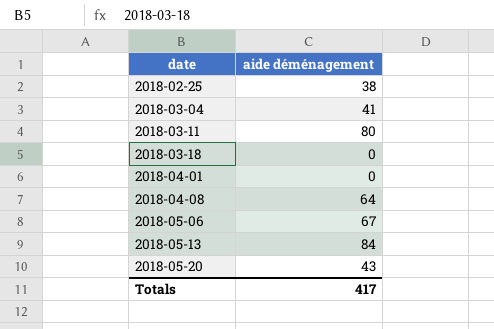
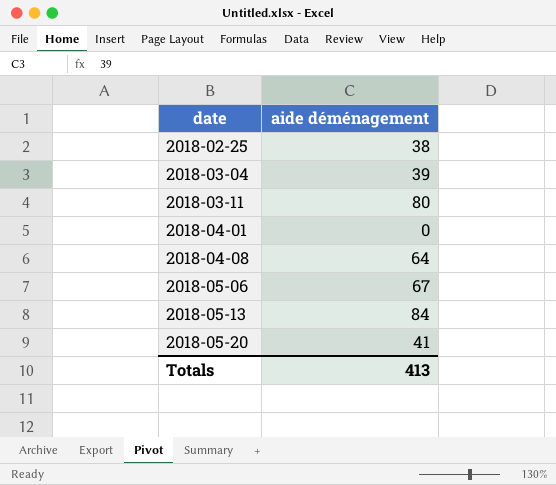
row 2018-03-18: 0 -> none
2018-03-04 | aide déménagement: 41 -> 39
2018-05-20 | aide déménagement: 43 -> 41
Totals | aide déménagement: 417 -> 413

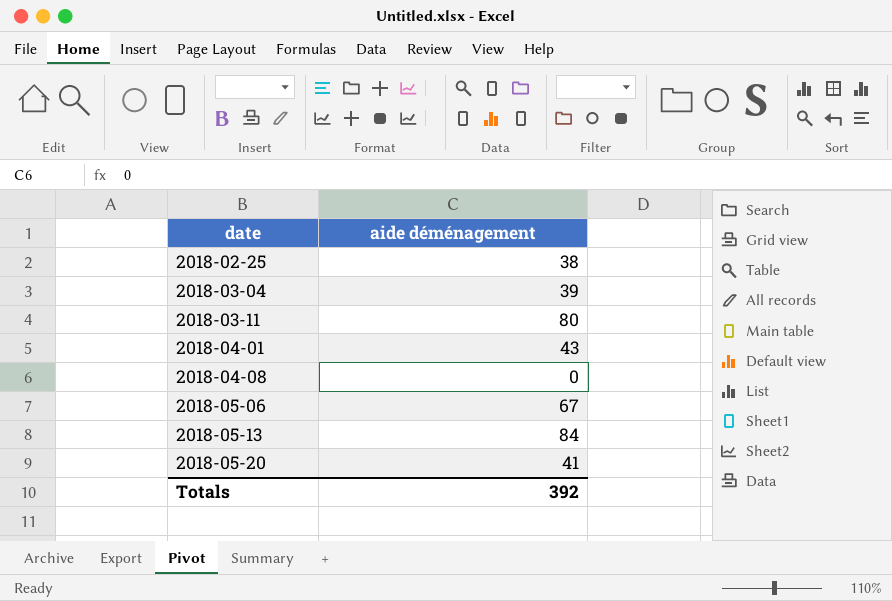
2018-04-01 | aide déménagement: 0 -> 43
2018-04-08 | aide déménagement: 64 -> 0
Totals | aide déménagement: 413 -> 392

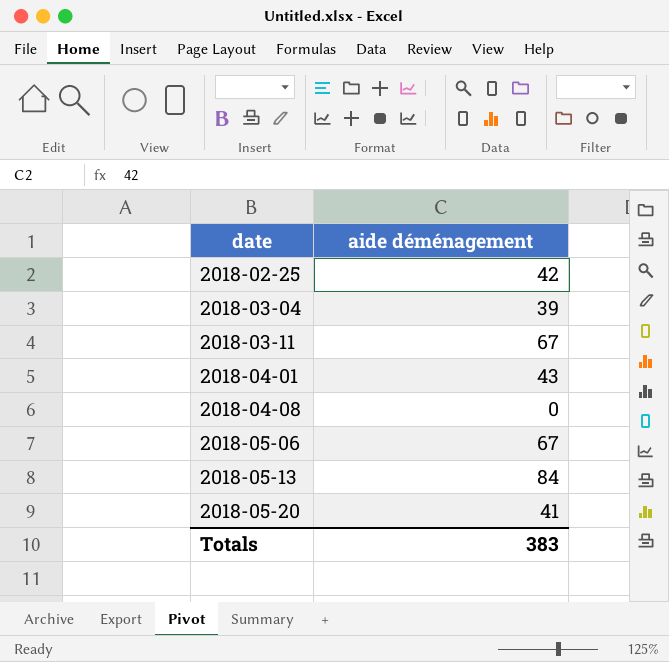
2018-02-25 | aide déménagement: 38 -> 42
2018-03-11 | aide déménagement: 80 -> 67
Totals | aide déménagement: 392 -> 383

